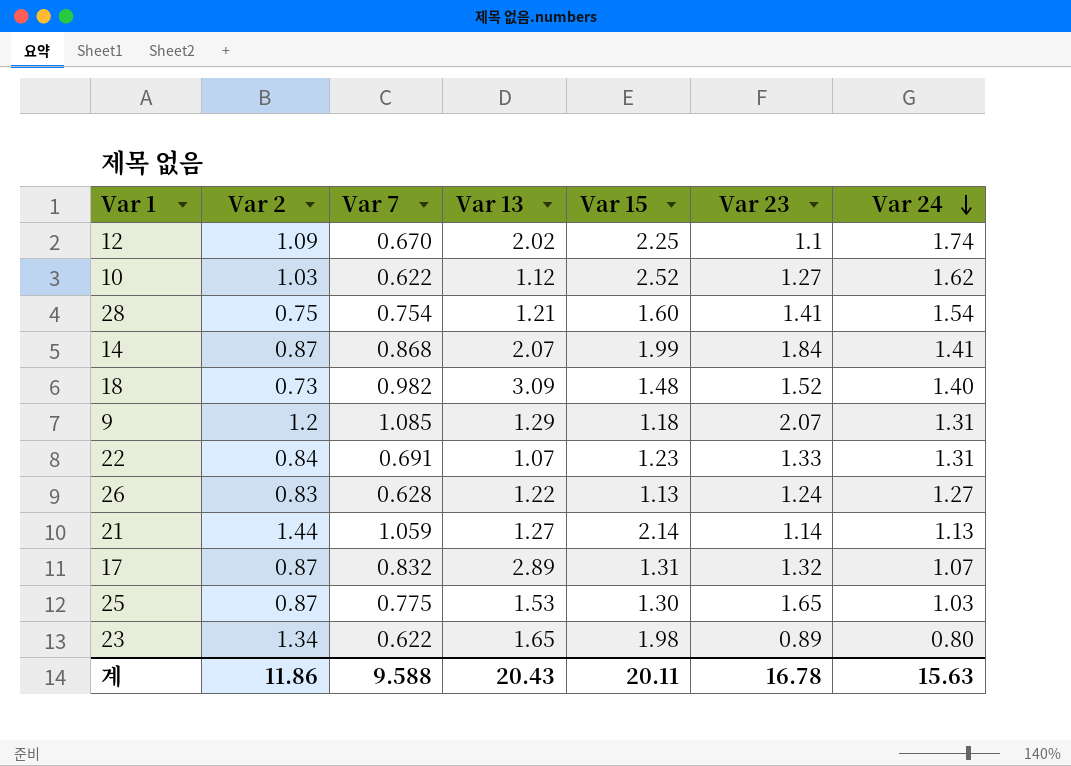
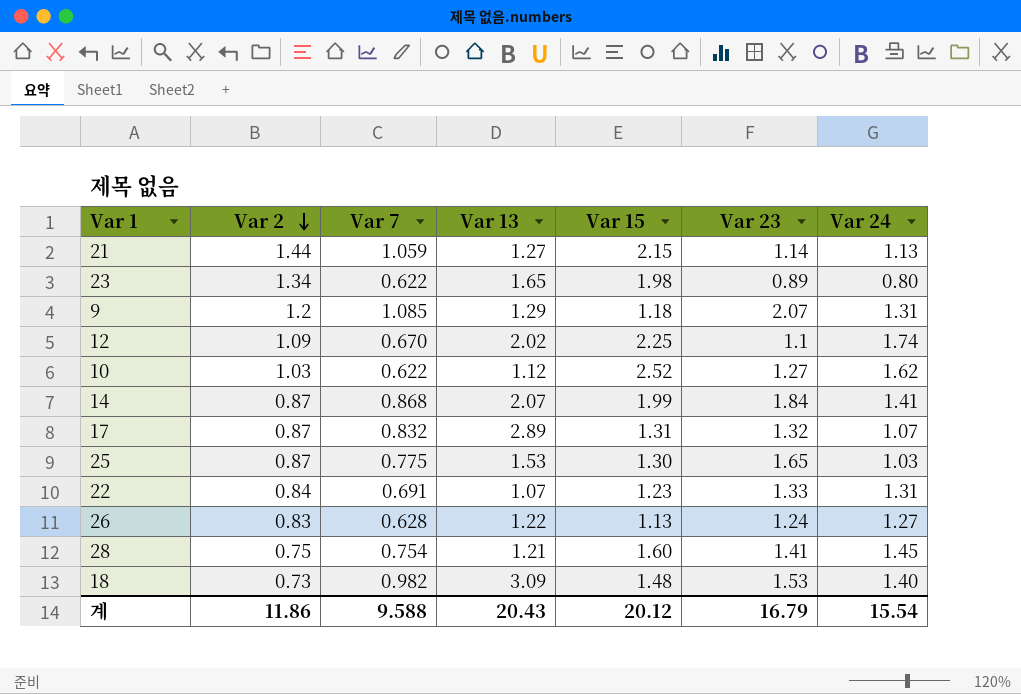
row order: Var 24 descending -> Var 2 descending
21 | Var 15: 2.14 -> 2.15
28 | Var 24: 1.54 -> 1.45
18 | Var 23: 1.52 -> 1.53
계 | Var 15: 20.11 -> 20.12
계 | Var 23: 16.78 -> 16.79
계 | Var 24: 15.63 -> 15.54

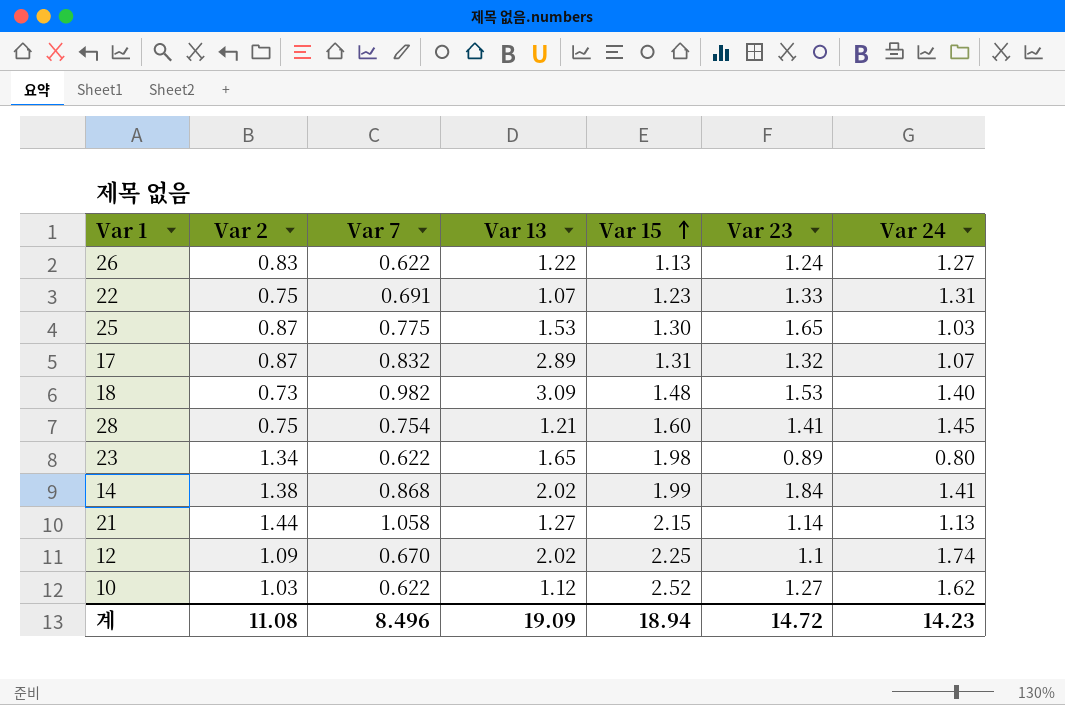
row order: Var 2 descending -> Var 15 ascending
row 9: 1.2 | 1.085 | 1.29 | 1.18 | 2.07 | 1.31 -> none
26 | Var 7: 0.628 -> 0.622
22 | Var 2: 0.84 -> 0.75
14 | Var 2: 0.87 -> 1.38
14 | Var 13: 2.07 -> 2.02
21 | Var 7: 1.059 -> 1.058
계 | Var 2: 11.86 -> 11.08
계 | Var 7: 9.588 -> 8.496
계 | Var 13: 20.43 -> 19.09
계 | Var 15: 20.12 -> 18.94
계 | Var 23: 16.79 -> 14.72
계 | Var 24: 15.54 -> 14.23

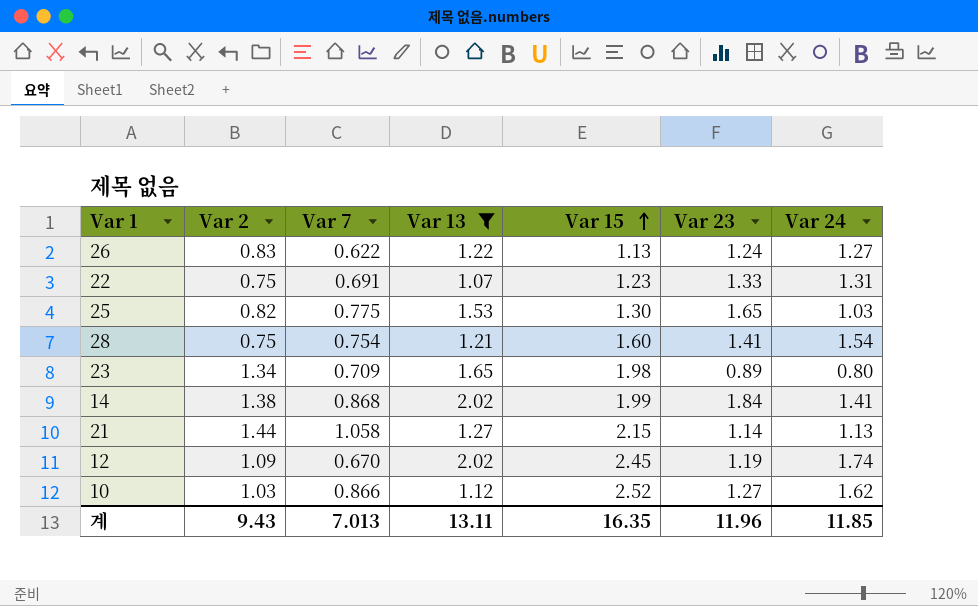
filter: none -> Var 13 <= 2.02
25 | Var 2: 0.87 -> 0.82
28 | Var 24: 1.45 -> 1.54
23 | Var 7: 0.622 -> 0.709
12 | Var 15: 2.25 -> 2.45
12 | Var 23: 1.1 -> 1.19
10 | Var 7: 0.622 -> 0.866
계 | Var 2: 11.08 -> 9.43
계 | Var 7: 8.496 -> 7.013
계 | Var 13: 19.09 -> 13.11
계 | Var 15: 18.94 -> 16.35
계 | Var 23: 14.72 -> 11.96
계 | Var 24: 14.23 -> 11.85

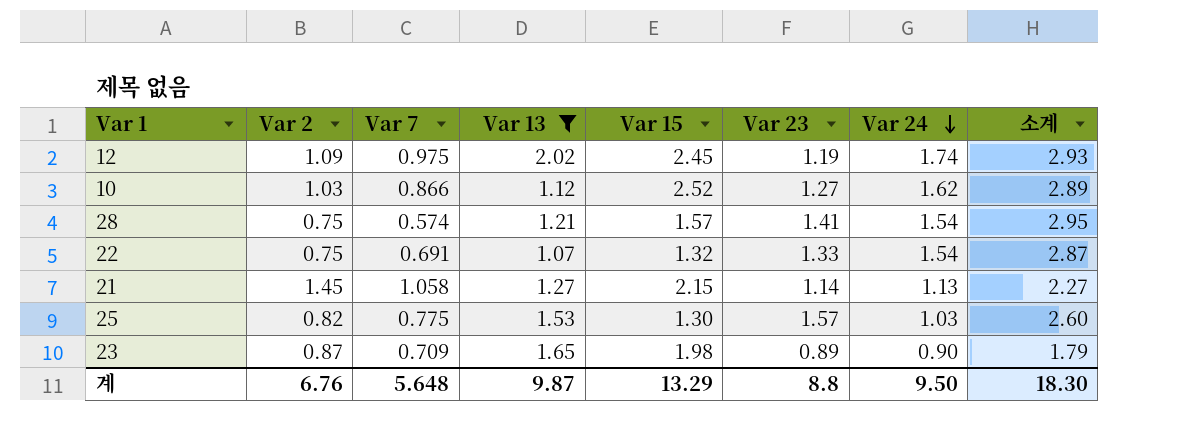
row order: Var 15 ascending -> Var 24 descending
column 소계 | formula: none -> [Var 23] + [Var 24]
row 26: 0.83 | 0.622 | 1.22 | 1.13 | 1.24 | 1.27 -> none
row 14: 1.38 | 0.868 | 2.02 | 1.99 | 1.84 | 1.41 -> none
12 | Var 7: 0.670 -> 0.975
28 | Var 7: 0.754 -> 0.574
28 | Var 15: 1.60 -> 1.57
22 | Var 15: 1.23 -> 1.32
22 | Var 24: 1.31 -> 1.54
21 | Var 2: 1.44 -> 1.45
25 | Var 23: 1.65 -> 1.57
23 | Var 2: 1.34 -> 0.87
23 | Var 24: 0.80 -> 0.90
계 | Var 2: 9.43 -> 6.76
계 | Var 7: 7.013 -> 5.648
계 | Var 13: 13.11 -> 9.87
계 | Var 15: 16.35 -> 13.29
계 | Var 23: 11.96 -> 8.8
계 | Var 24: 11.85 -> 9.50

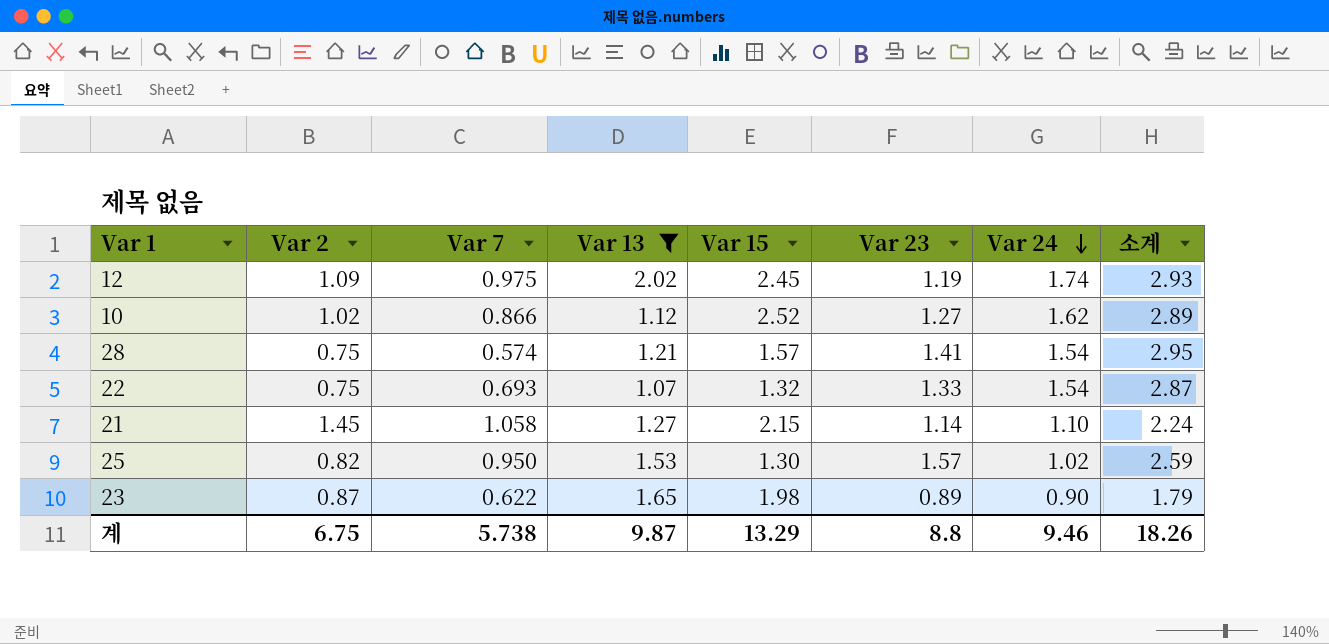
10 | Var 2: 1.03 -> 1.02
22 | Var 7: 0.691 -> 0.693
21 | Var 24: 1.13 -> 1.10
21 | 소계: 2.27 -> 2.24
25 | Var 7: 0.775 -> 0.950
25 | Var 24: 1.03 -> 1.02
25 | 소계: 2.60 -> 2.59
23 | Var 7: 0.709 -> 0.622
계 | Var 2: 6.76 -> 6.75
계 | Var 7: 5.648 -> 5.738
계 | Var 24: 9.50 -> 9.46
계 | 소계: 18.30 -> 18.26

